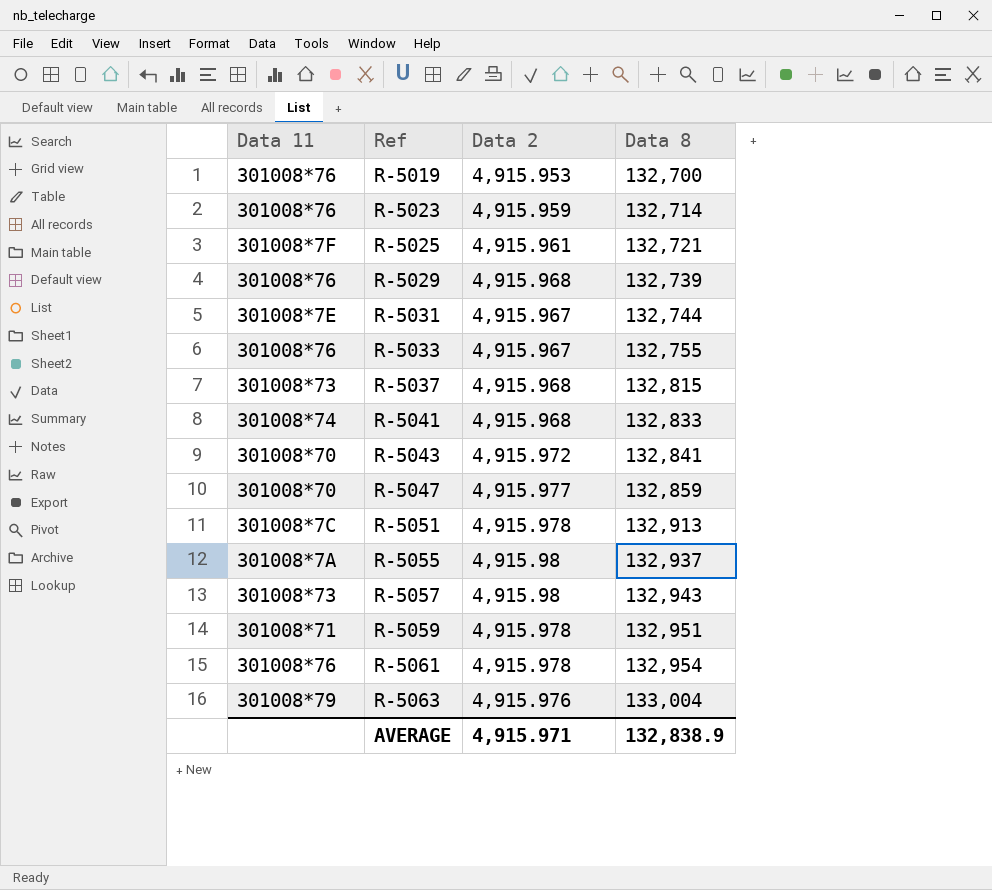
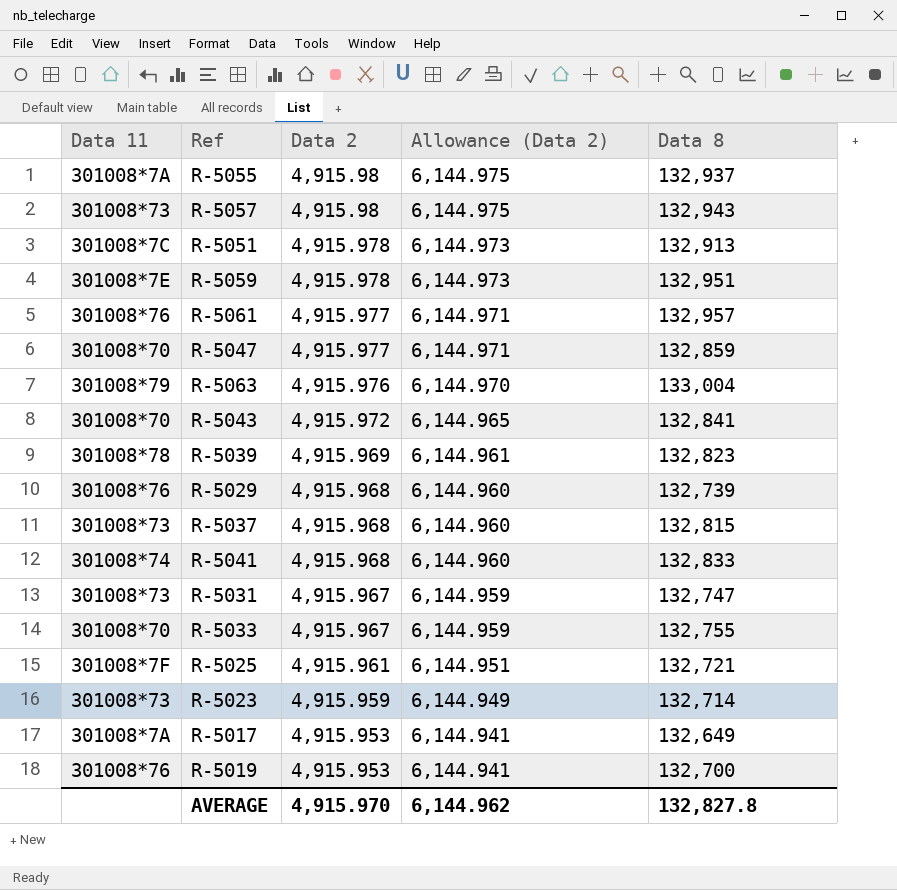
row order: Ref ascending -> Data 2 descending
column Allowance (Data 2) | formula: none -> [Data 2] * 1.25
R-5059 | Data 11: 301008*71 -> 301008*7E
R-5061 | Data 2: 4,915.978 -> 4,915.977
R-5061 | Data 8: 132,954 -> 132,957
row R-5039: none -> 301008*78 | 4,915.969 | 6,144.961 | 132,823
R-5031 | Data 11: 301008*7E -> 301008*73
R-5031 | Data 8: 132,744 -> 132,747
R-5033 | Data 11: 301008*76 -> 301008*70
R-5023 | Data 11: 301008*76 -> 301008*73
row R-5017: none -> 301008*7A | 4,915.953 | 6,144.941 | 132,649
AVERAGE | Data 2: 4,915.971 -> 4,915.970
AVERAGE | Data 8: 132,838.9 -> 132,827.8

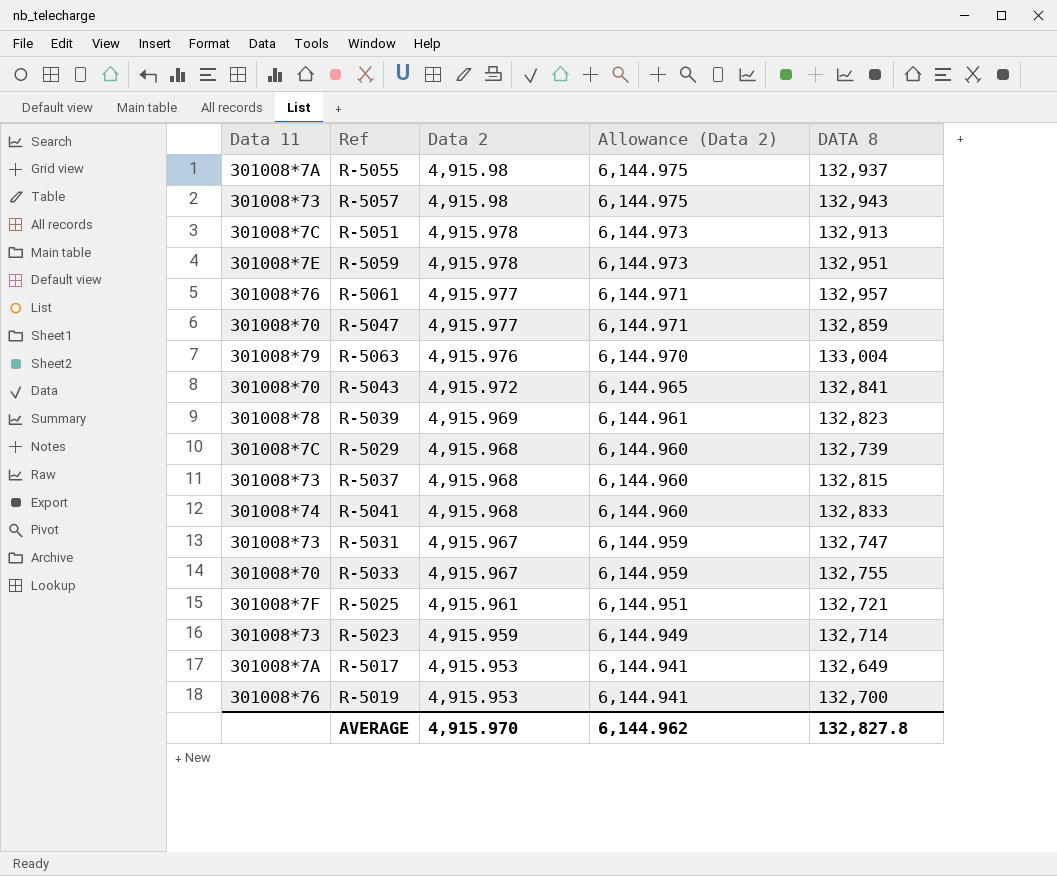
column name: Data 8 -> DATA 8
R-5029 | Data 11: 301008*76 -> 301008*7C

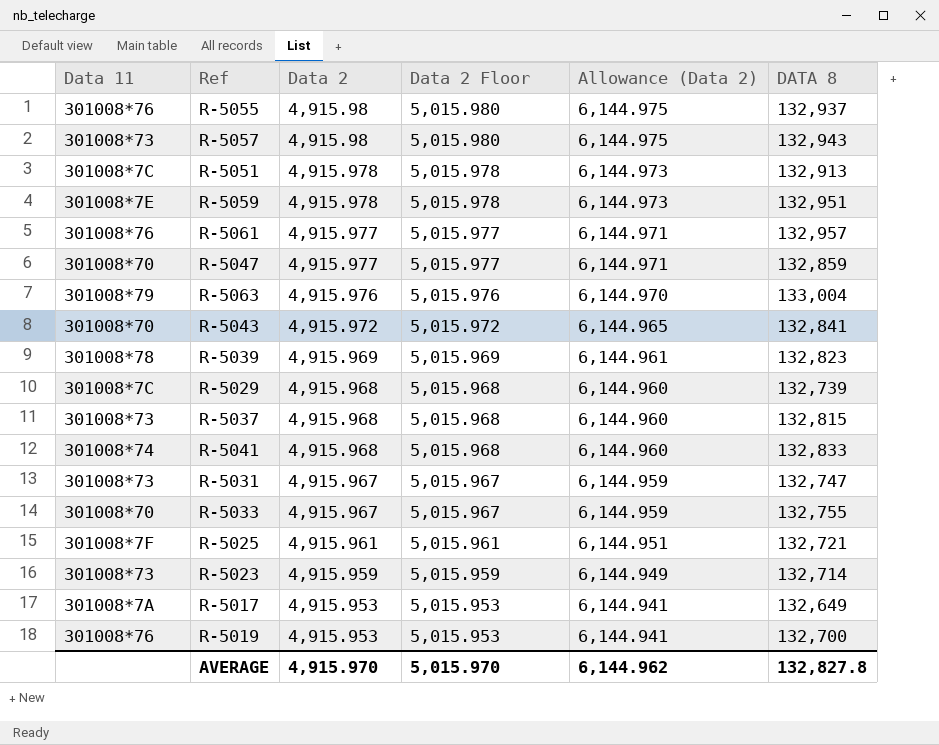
column Data 2 Floor | formula: none -> [Data 2] + 100
R-5055 | Data 11: 301008*7A -> 301008*76

